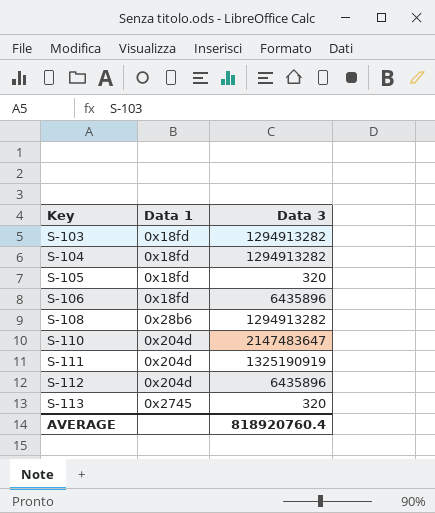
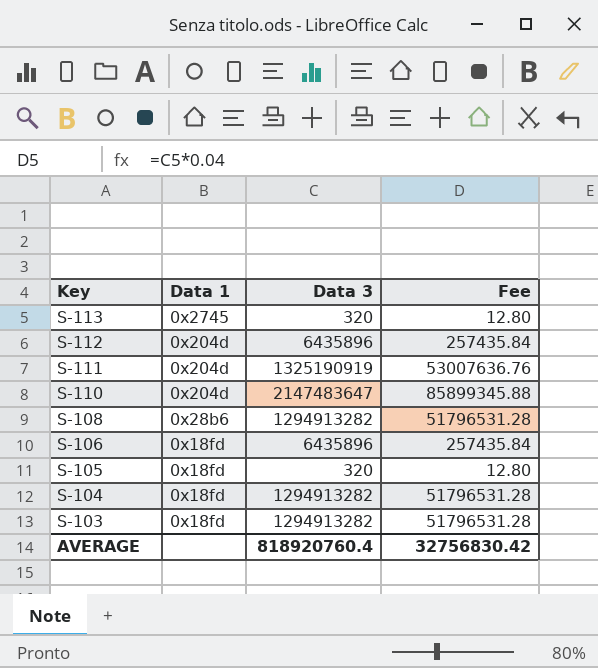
row order: Key ascending -> Key descending
column Fee | formula: none -> [Data 3] * 0.04

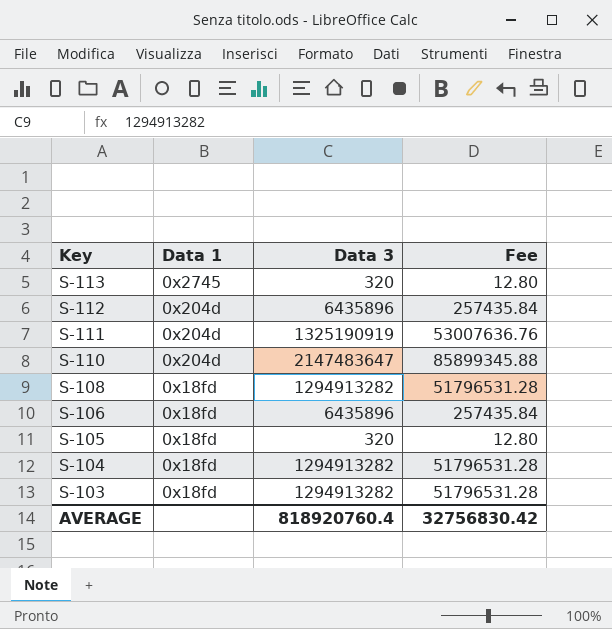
S-108 | Data 1: 0x28b6 -> 0x18fd

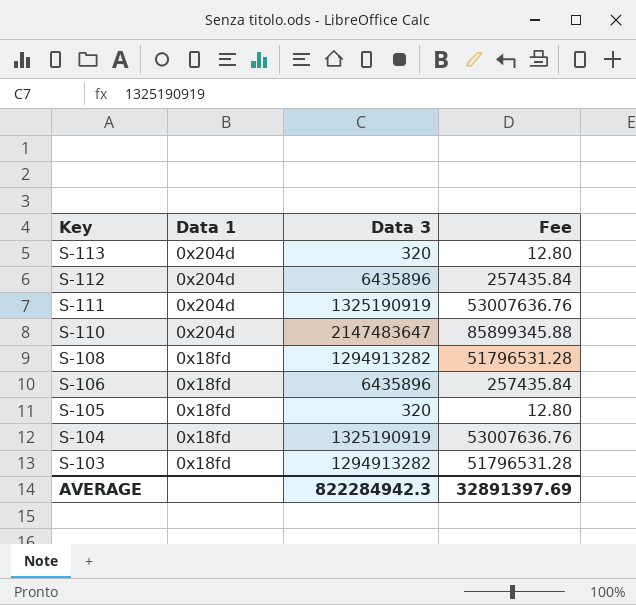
S-113 | Data 1: 0x2745 -> 0x204d
S-104 | Data 3: 1294913282 -> 1325190919
S-104 | Fee: 51796531.28 -> 53007636.76
AVERAGE | Data 3: 818920760.4 -> 822284942.3
AVERAGE | Fee: 32756830.42 -> 32891397.69

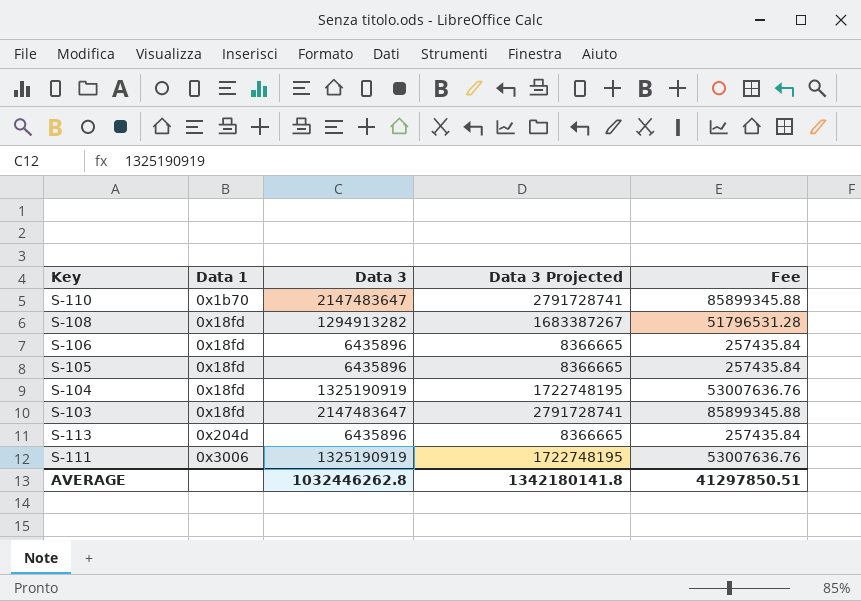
row order: Key descending -> Data 1 ascending
column Data 3 Projected | formula: none -> [Data 3] * 1.3
row S-112: 0x204d | 6435896 | 257435.84 -> none
S-110 | Data 1: 0x204d -> 0x1b70
S-105 | Data 3: 320 -> 6435896
S-105 | Fee: 12.80 -> 257435.84
S-103 | Data 3: 1294913282 -> 2147483647
S-103 | Fee: 51796531.28 -> 85899345.88
S-113 | Data 3: 320 -> 6435896
S-113 | Fee: 12.80 -> 257435.84
S-111 | Data 1: 0x204d -> 0x3006
AVERAGE | Data 3: 822284942.3 -> 1032446262.8
AVERAGE | Fee: 32891397.69 -> 41297850.51

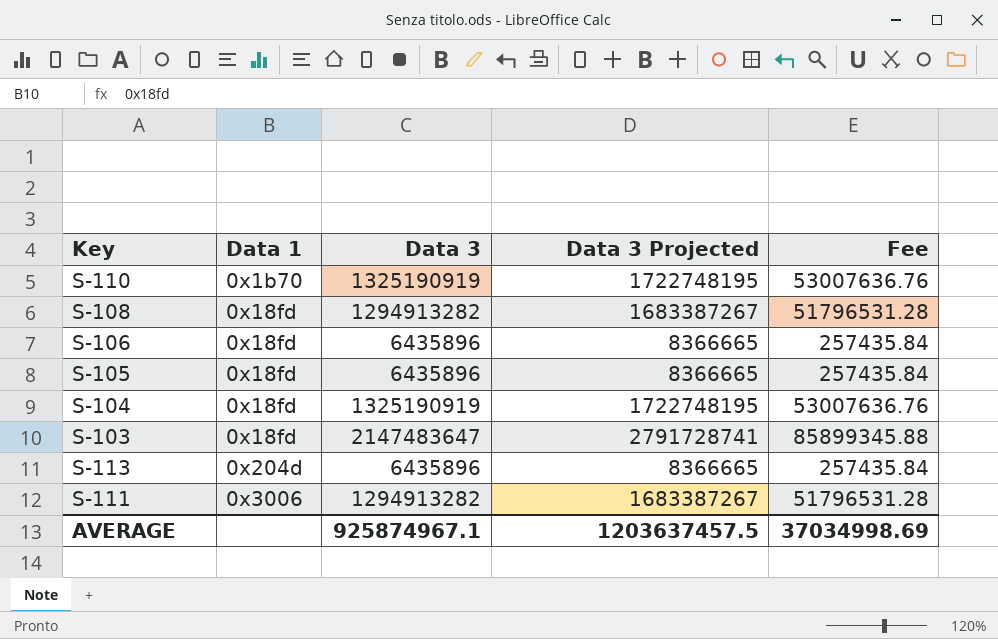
S-110 | Data 3: 2147483647 -> 1325190919
S-110 | Data 3 Projected: 2791728741 -> 1722748195
S-110 | Fee: 85899345.88 -> 53007636.76
S-111 | Data 3: 1325190919 -> 1294913282
S-111 | Data 3 Projected: 1722748195 -> 1683387267
S-111 | Fee: 53007636.76 -> 51796531.28
AVERAGE | Data 3: 1032446262.8 -> 925874967.1
AVERAGE | Data 3 Projected: 1342180141.8 -> 1203637457.5
AVERAGE | Fee: 41297850.51 -> 37034998.69

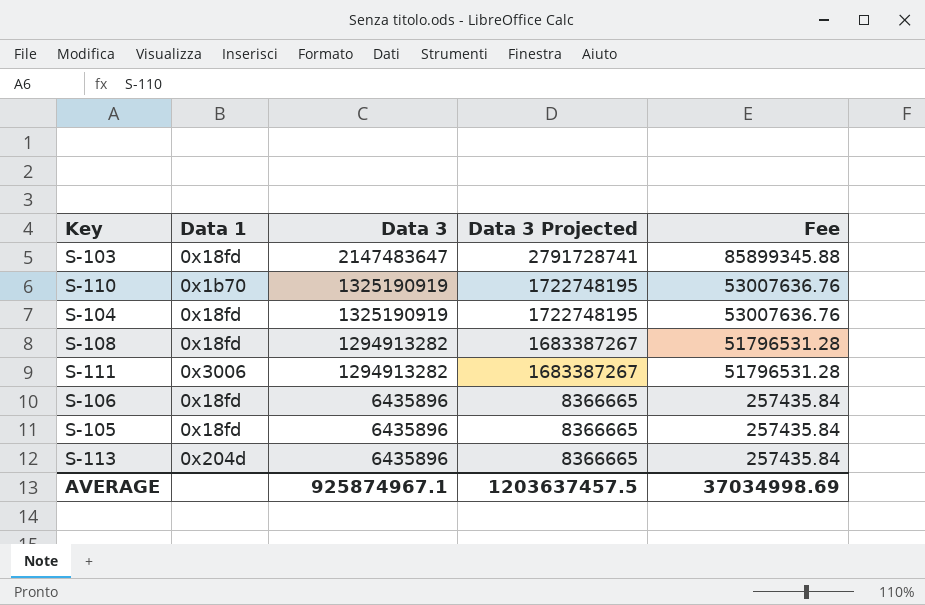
row order: Data 1 ascending -> Data 3 descending

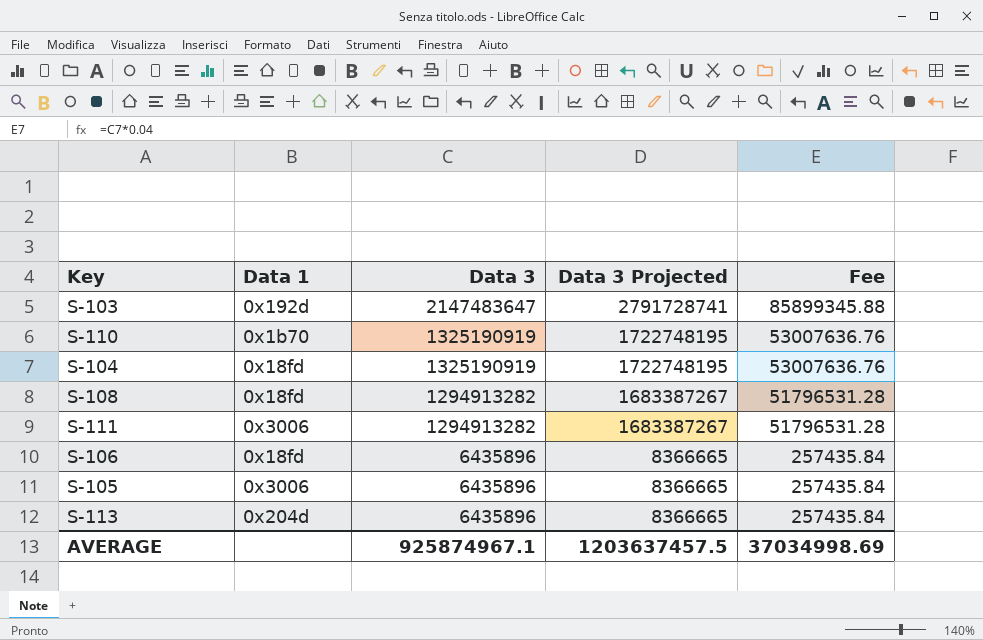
S-103 | Data 1: 0x18fd -> 0x192d
S-105 | Data 1: 0x18fd -> 0x3006

